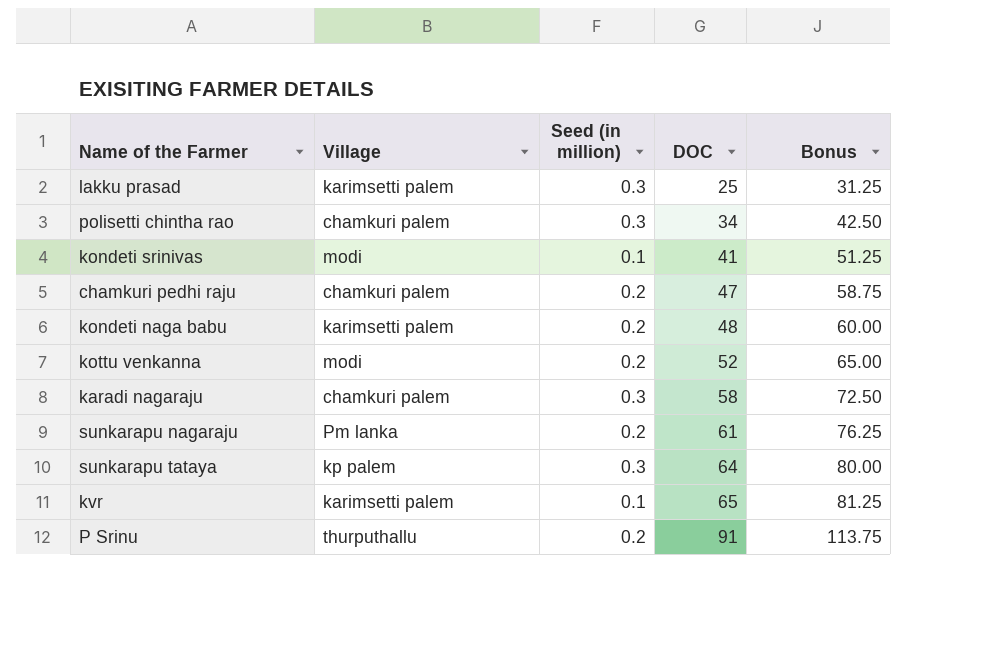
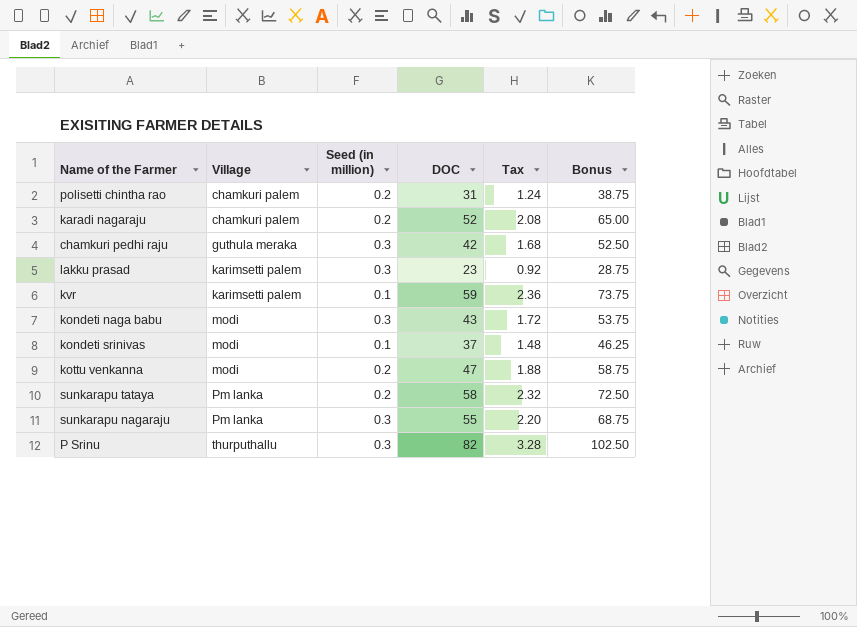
row order: DOC ascending -> Village ascending
column Tax | formula: none -> [DOC] * 0.04
polisetti chintha rao | Seed (in million): 0.3 -> 0.2
polisetti chintha rao | DOC: 34 -> 31
polisetti chintha rao | Bonus: 42.50 -> 38.75
karadi nagaraju | Seed (in million): 0.3 -> 0.2
karadi nagaraju | DOC: 58 -> 52
karadi nagaraju | Bonus: 72.50 -> 65.00
chamkuri pedhi raju | Village: chamkuri palem -> guthula meraka
chamkuri pedhi raju | Seed (in million): 0.2 -> 0.3
chamkuri pedhi raju | DOC: 47 -> 42
chamkuri pedhi raju | Bonus: 58.75 -> 52.50
lakku prasad | DOC: 25 -> 23
lakku prasad | Bonus: 31.25 -> 28.75
kvr | DOC: 65 -> 59
kvr | Bonus: 81.25 -> 73.75
kondeti naga babu | Village: karimsetti palem -> modi
kondeti naga babu | Seed (in million): 0.2 -> 0.3
kondeti naga babu | DOC: 48 -> 43
kondeti naga babu | Bonus: 60.00 -> 53.75
kondeti srinivas | DOC: 41 -> 37
kondeti srinivas | Bonus: 51.25 -> 46.25
kottu venkanna | DOC: 52 -> 47
kottu venkanna | Bonus: 65.00 -> 58.75
sunkarapu tataya | Village: kp palem -> Pm lanka
sunkarapu tataya | Seed (in million): 0.3 -> 0.2
sunkarapu tataya | DOC: 64 -> 58
sunkarapu tataya | Bonus: 80.00 -> 72.50
sunkarapu nagaraju | Seed (in million): 0.2 -> 0.3
sunkarapu nagaraju | DOC: 61 -> 55
sunkarapu nagaraju | Bonus: 76.25 -> 68.75
P Srinu | Seed (in million): 0.2 -> 0.3
P Srinu | DOC: 91 -> 82
P Srinu | Bonus: 113.75 -> 102.50

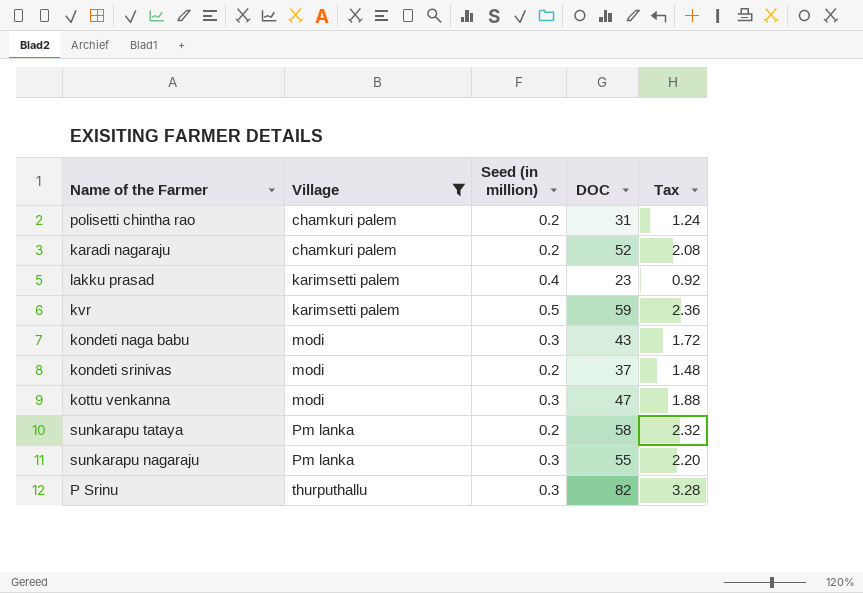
filter: none -> Village != guthula meraka
column Bonus | formula: [DOC] * 1.25 -> none
lakku prasad | Seed (in million): 0.3 -> 0.4
kvr | Seed (in million): 0.1 -> 0.5
kondeti srinivas | Seed (in million): 0.1 -> 0.2
kottu venkanna | Seed (in million): 0.2 -> 0.3

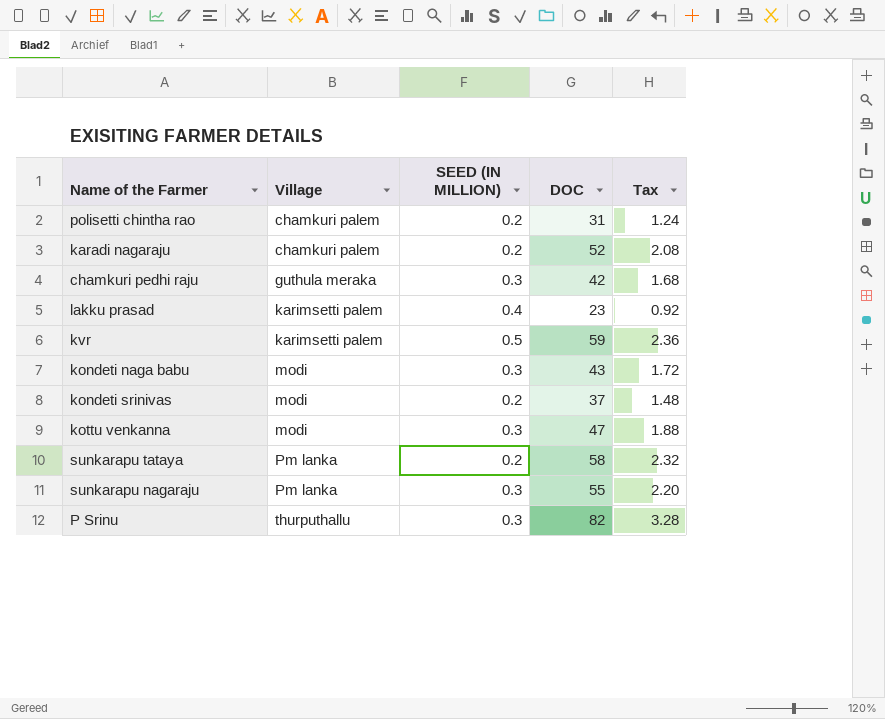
filter: Village != guthula meraka -> none
column name: Seed (in million) -> SEED (IN MILLION)

